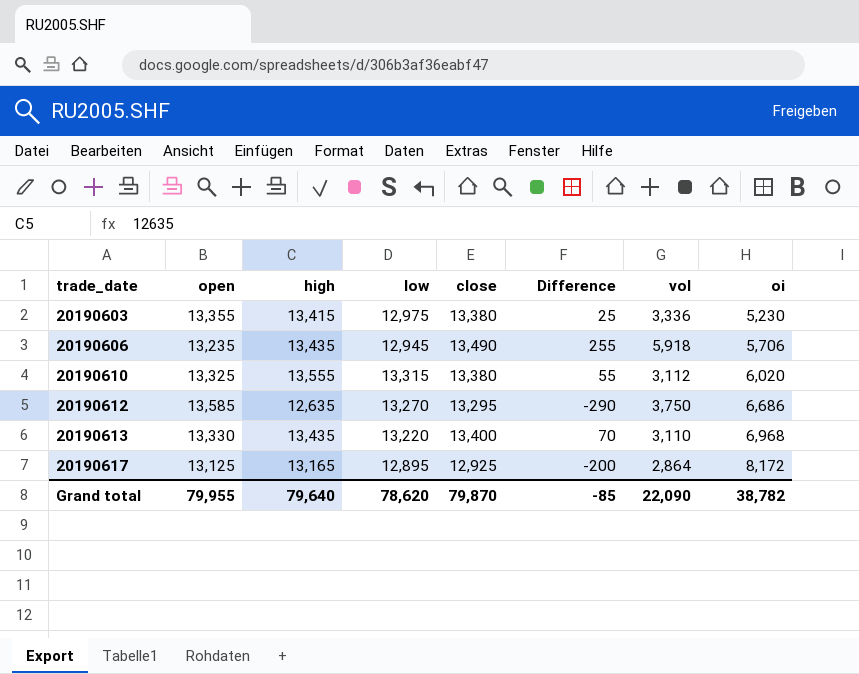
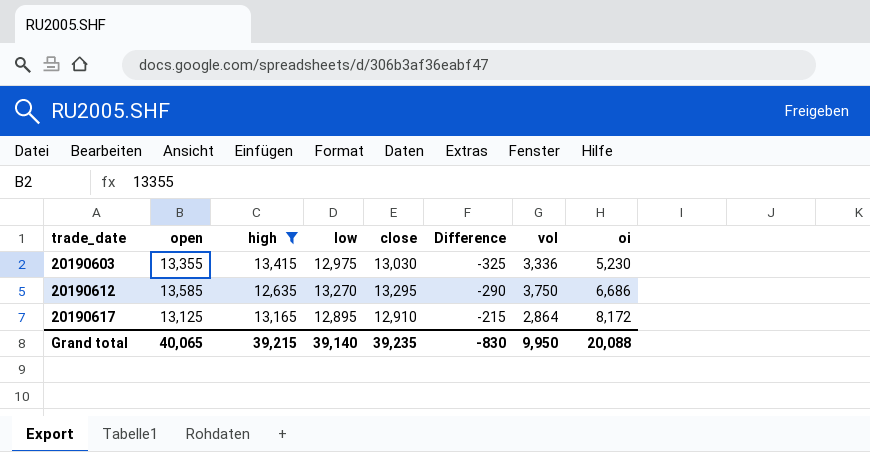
filter: none -> high <= 13,415
20190603 | close: 13,380 -> 13,030
20190603 | Difference: 25 -> -325
20190617 | close: 12,925 -> 12,910
20190617 | Difference: -200 -> -215
Grand total | open: 79,955 -> 40,065
Grand total | high: 79,640 -> 39,215
Grand total | low: 78,620 -> 39,140
Grand total | close: 79,870 -> 39,235
Grand total | Difference: -85 -> -830
Grand total | vol: 22,090 -> 9,950
Grand total | oi: 38,782 -> 20,088

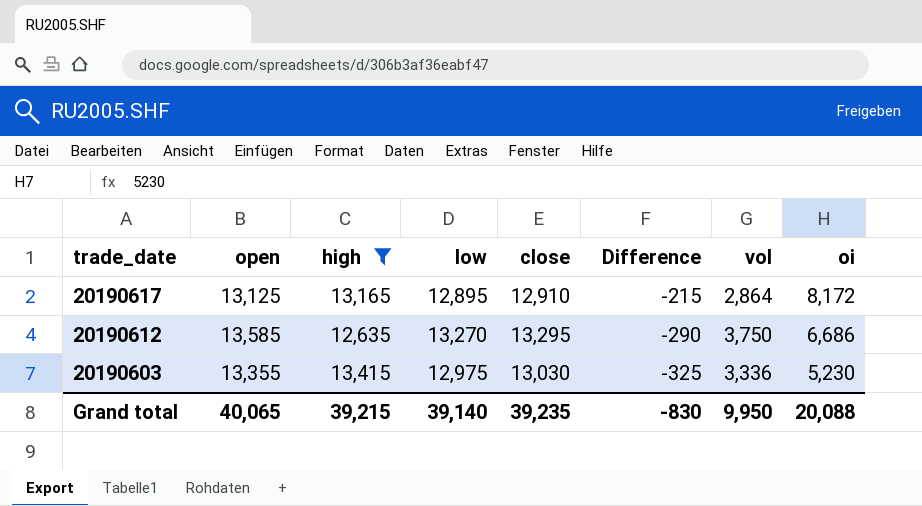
row order: trade_date ascending -> trade_date descending

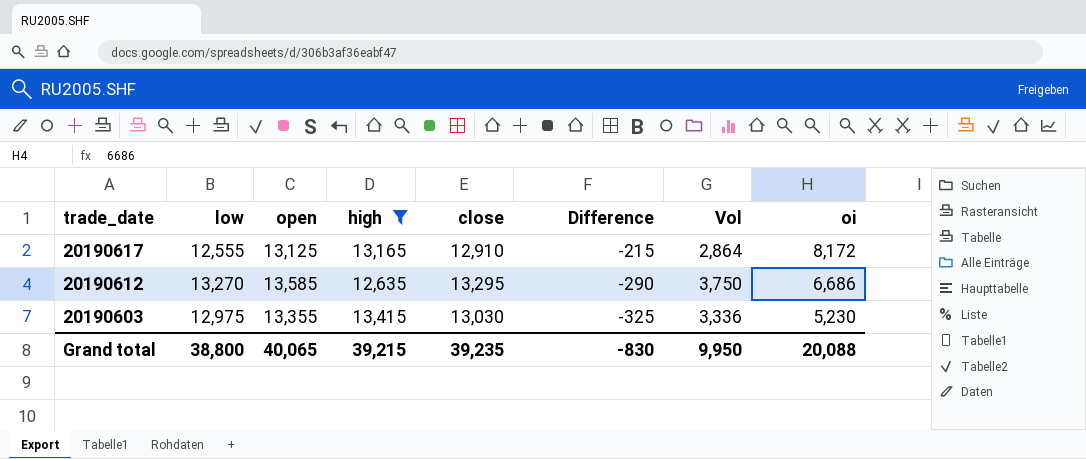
column low | position: 4 -> 2
column name: vol -> Vol
20190617 | low: 12,895 -> 12,555
Grand total | low: 39,140 -> 38,800

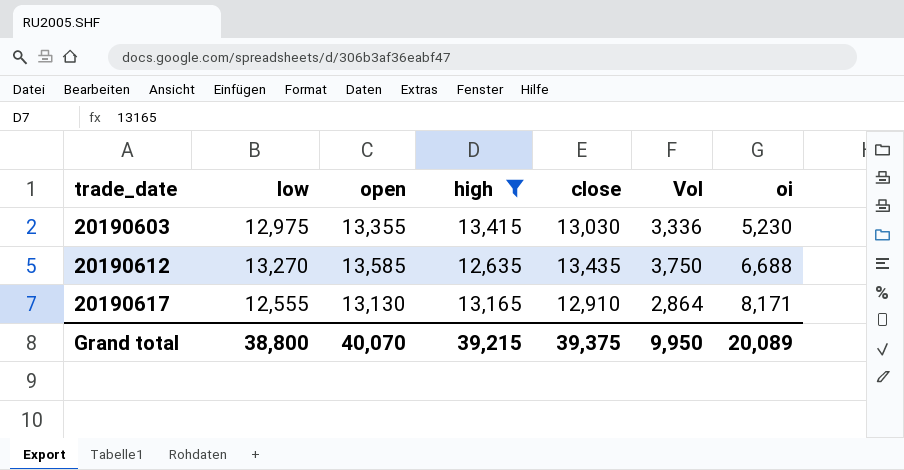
row order: trade_date descending -> trade_date ascending
column Difference | formula: [close] - [open] -> none
20190612 | close: 13,295 -> 13,435
20190612 | oi: 6,686 -> 6,688
20190617 | open: 13,125 -> 13,130
20190617 | oi: 8,172 -> 8,171
Grand total | open: 40,065 -> 40,070
Grand total | close: 39,235 -> 39,375
Grand total | oi: 20,088 -> 20,089

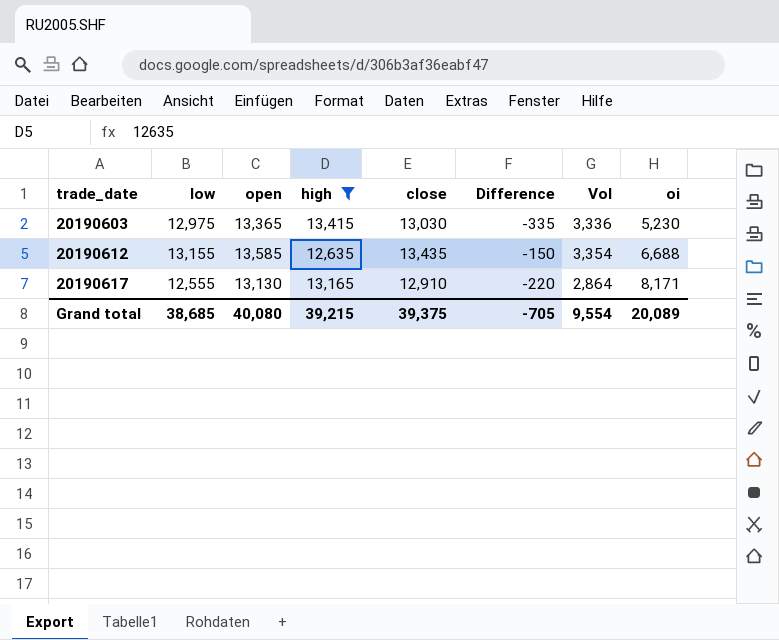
column Difference | formula: none -> [close] - [open]
20190603 | open: 13,355 -> 13,365
20190612 | low: 13,270 -> 13,155
20190612 | Vol: 3,750 -> 3,354
Grand total | low: 38,800 -> 38,685
Grand total | open: 40,070 -> 40,080
Grand total | Vol: 9,950 -> 9,554

